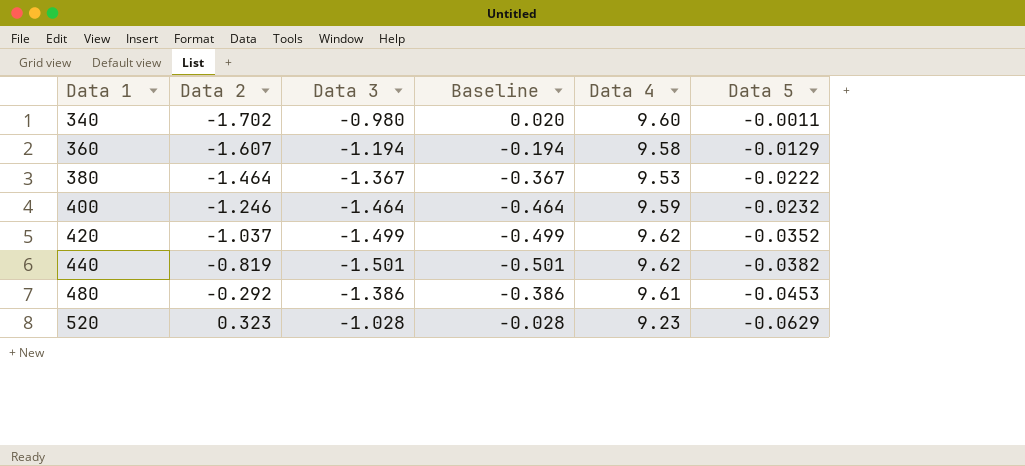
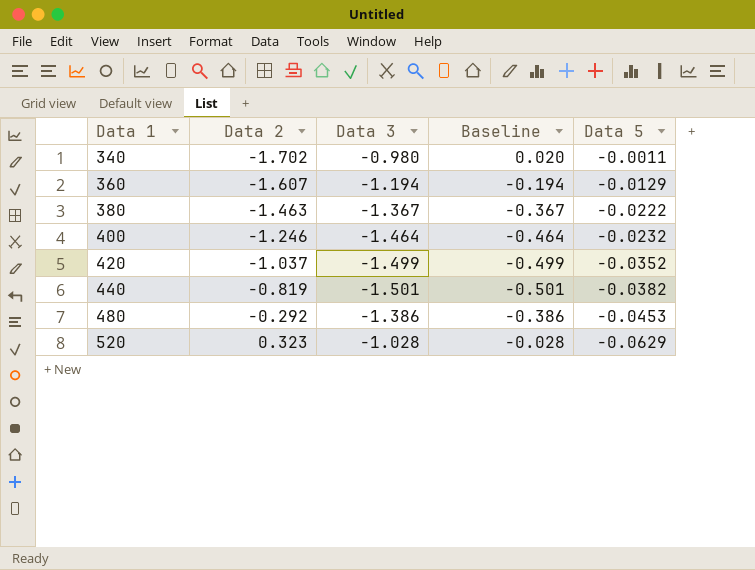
column Data 4 | position: 5 -> none
380 | Data 2: -1.464 -> -1.463

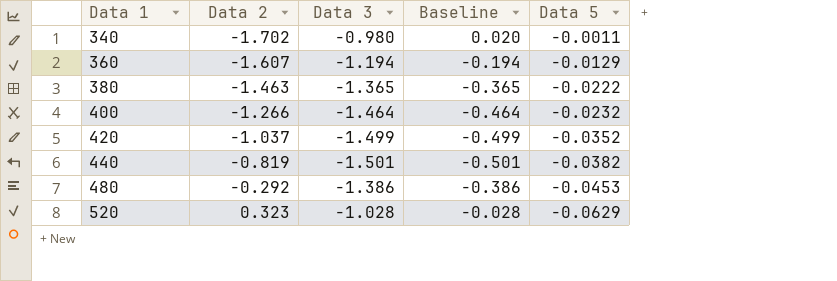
380 | Data 3: -1.367 -> -1.365
380 | Baseline: -0.367 -> -0.365
400 | Data 2: -1.246 -> -1.266

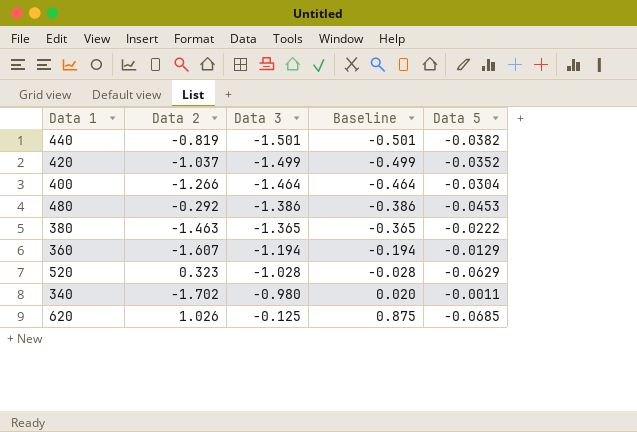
row order: Data 1 ascending -> Data 3 ascending
400 | Data 5: -0.0232 -> -0.0304
row 620: none -> 1.026 | -0.125 | 0.875 | -0.0685

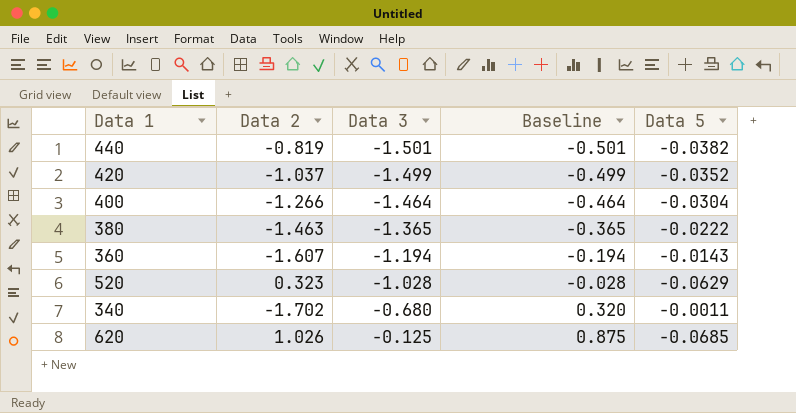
row 480: -0.292 | -1.386 | -0.386 | -0.0453 -> none
360 | Data 5: -0.0129 -> -0.0143
340 | Data 3: -0.980 -> -0.680
340 | Baseline: 0.020 -> 0.320

